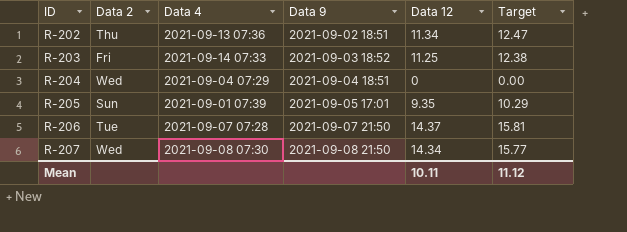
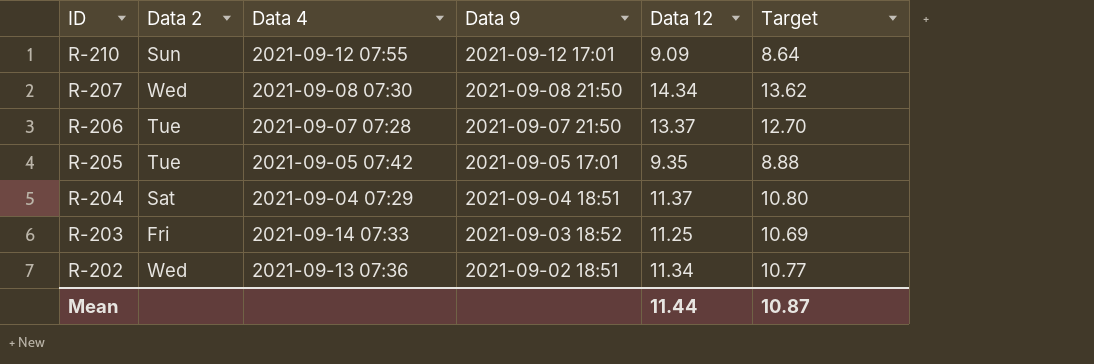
row order: ID ascending -> ID descending
column Target | formula: [Data 12] * 1.1 -> [Data 12] * 0.95
row R-210: none -> Sun | 2021-09-12 07:55 | 2021-09-12 17:01 | 9.09 | 8.64
R-206 | Data 12: 14.37 -> 13.37
R-205 | Data 2: Sun -> Tue
R-205 | Data 4: 2021-09-01 07:39 -> 2021-09-05 07:42
R-204 | Data 2: Wed -> Sat
R-204 | Data 12: 0 -> 11.37
R-202 | Data 2: Thu -> Wed
Mean | Data 12: 10.11 -> 11.44
Mean | Target: 11.12 -> 10.87

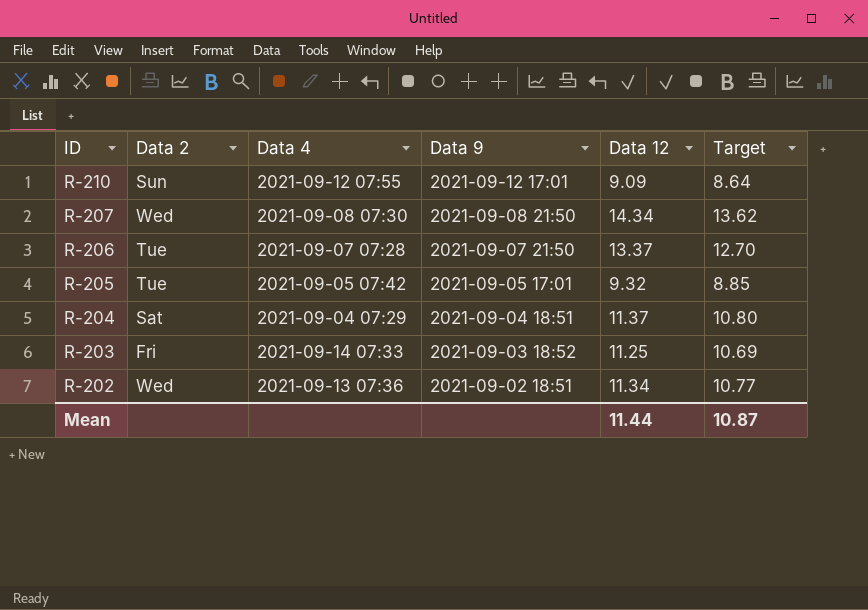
R-205 | Data 12: 9.35 -> 9.32
R-205 | Target: 8.88 -> 8.85

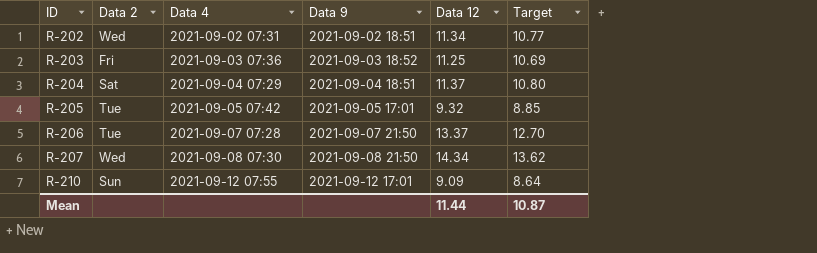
row order: ID descending -> ID ascending
R-202 | Data 4: 2021-09-13 07:36 -> 2021-09-02 07:31
R-203 | Data 4: 2021-09-14 07:33 -> 2021-09-03 07:36

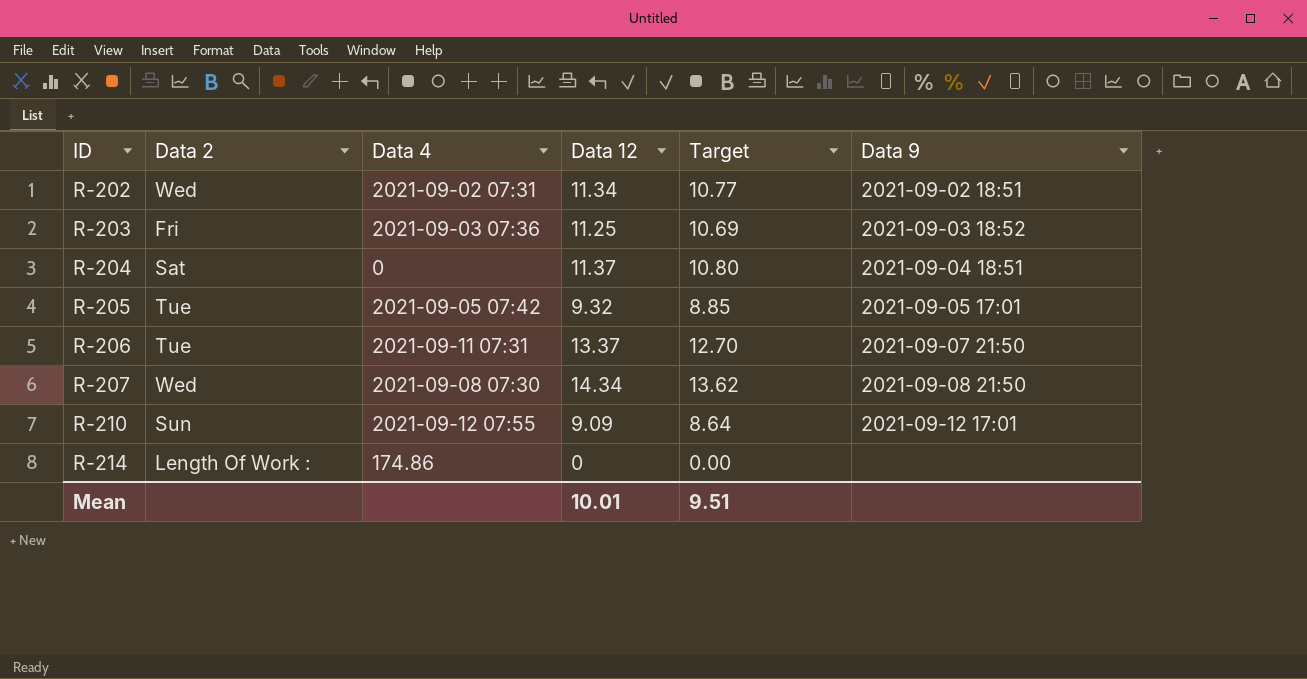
column Data 9 | position: 4 -> 6
R-204 | Data 4: 2021-09-04 07:29 -> 0
R-206 | Data 4: 2021-09-07 07:28 -> 2021-09-11 07:31
row R-214: none -> Length Of Work : | 174.86 | 0 | 0.00 | none
Mean | Data 12: 11.44 -> 10.01
Mean | Target: 10.87 -> 9.51

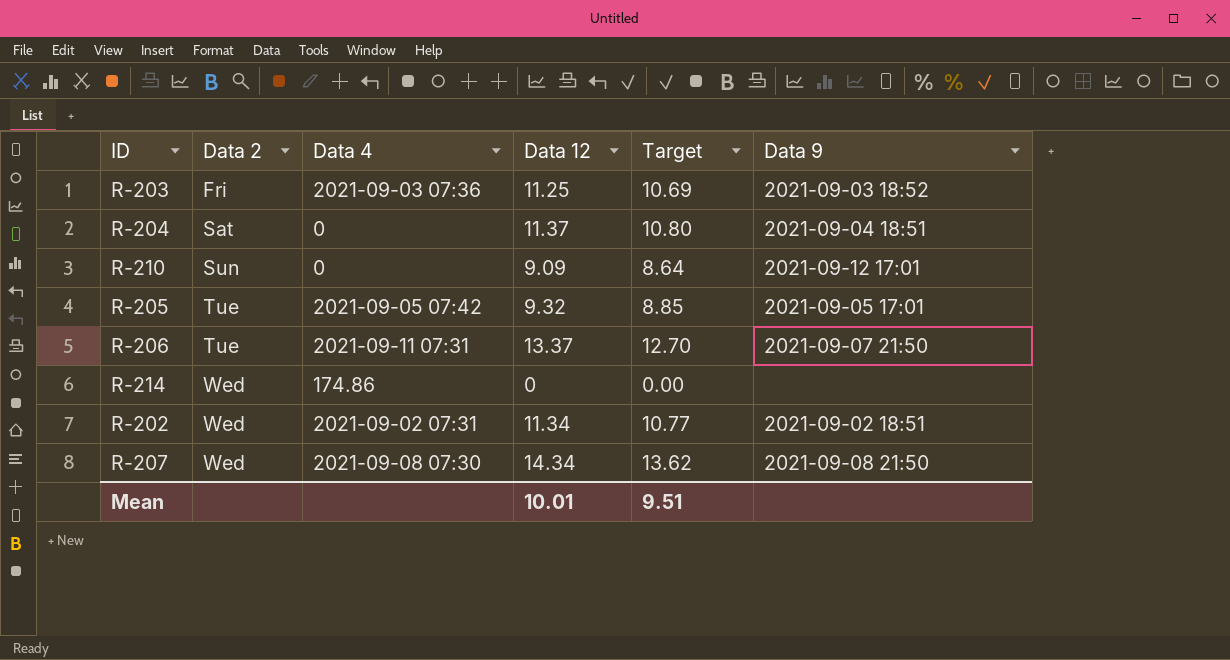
row order: ID ascending -> Data 2 ascending
R-210 | Data 4: 2021-09-12 07:55 -> 0
R-214 | Data 2: Length Of Work : -> Wed

